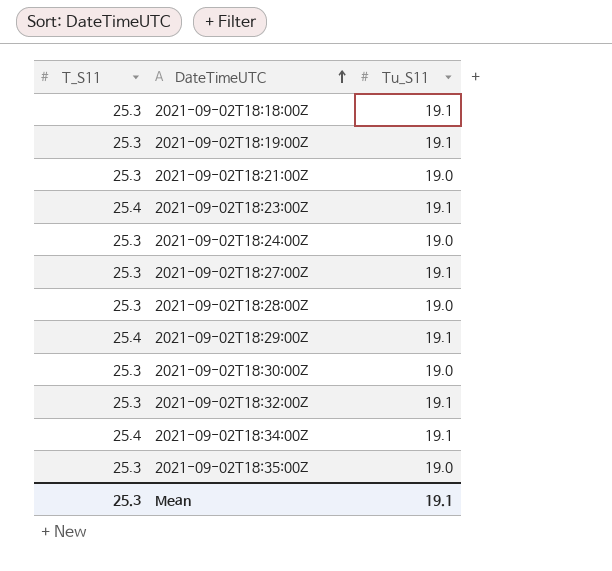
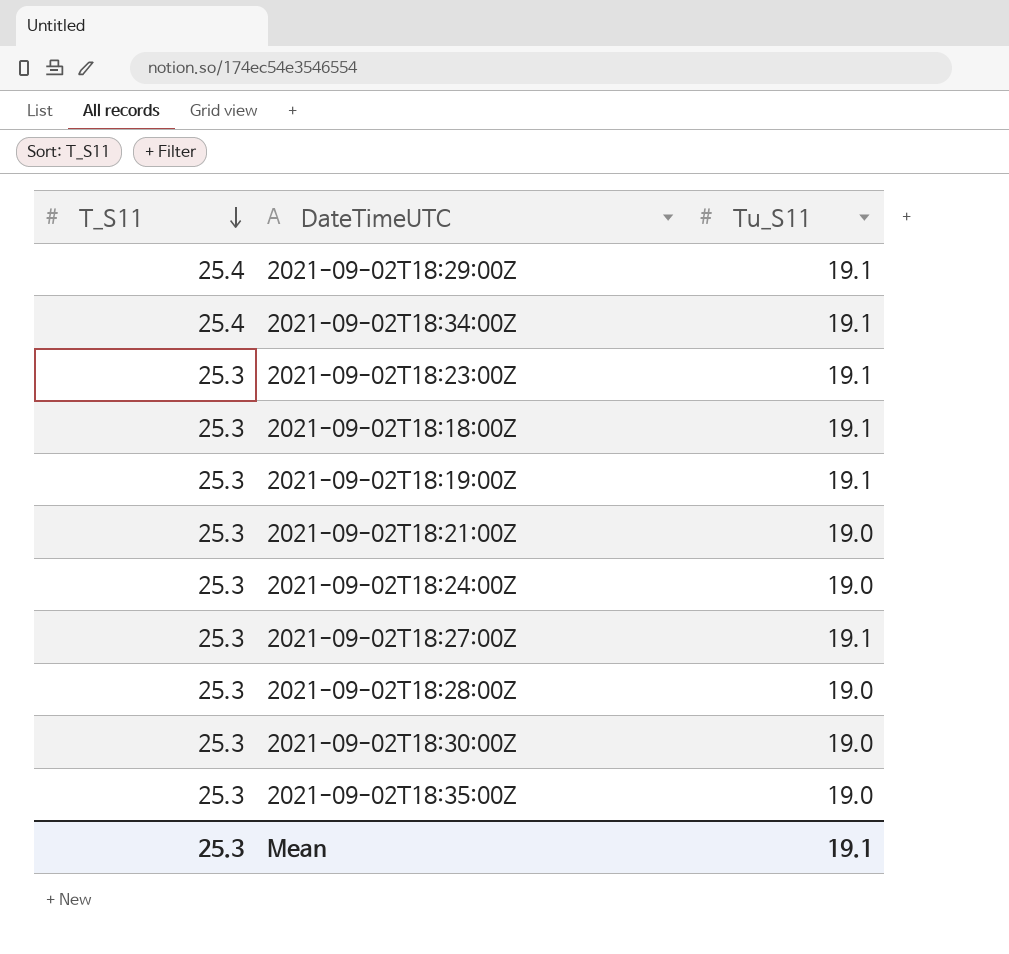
row order: DateTimeUTC ascending -> T_S11 descending
row 2021-09-02T18:32:00Z: 25.3 | 19.1 -> none
2021-09-02T18:23:00Z | T_S11: 25.4 -> 25.3

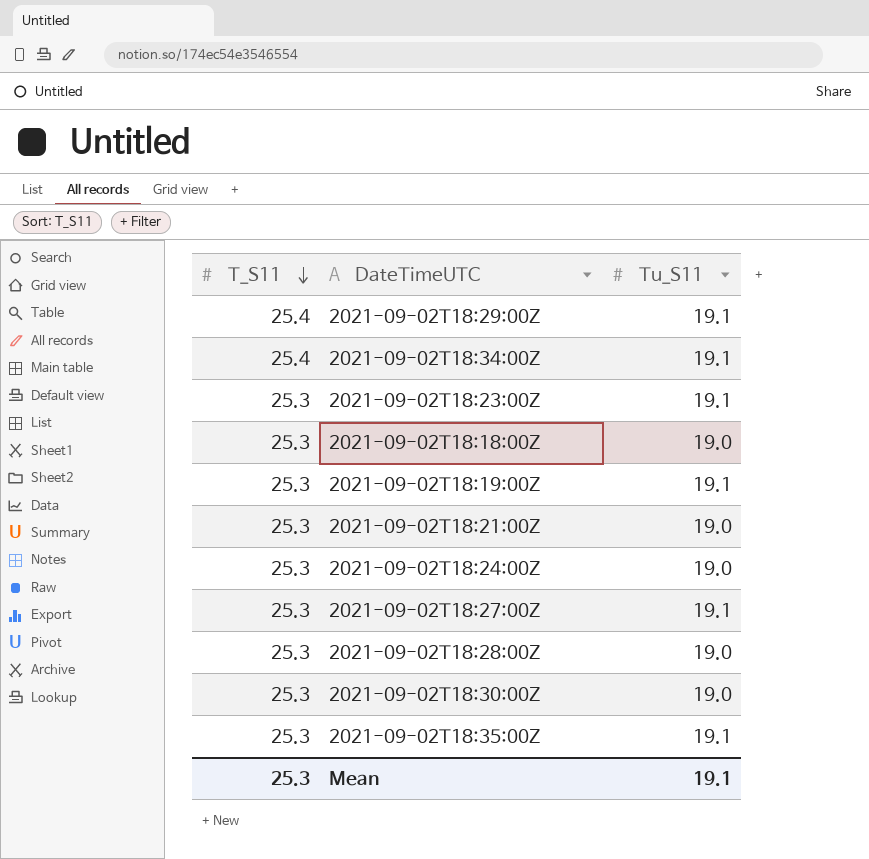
2021-09-02T18:18:00Z | Tu_S11: 19.1 -> 19.0
2021-09-02T18:35:00Z | Tu_S11: 19.0 -> 19.1

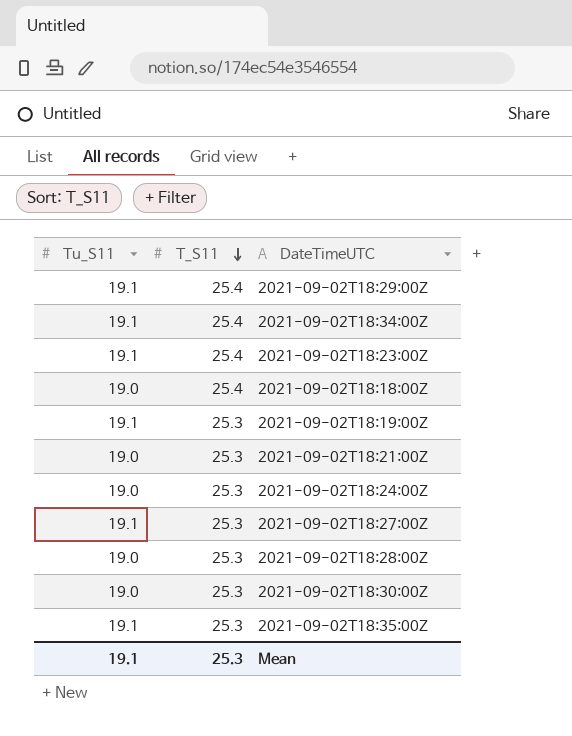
column Tu_S11 | position: 3 -> 1
2021-09-02T18:23:00Z | T_S11: 25.3 -> 25.4
2021-09-02T18:18:00Z | T_S11: 25.3 -> 25.4

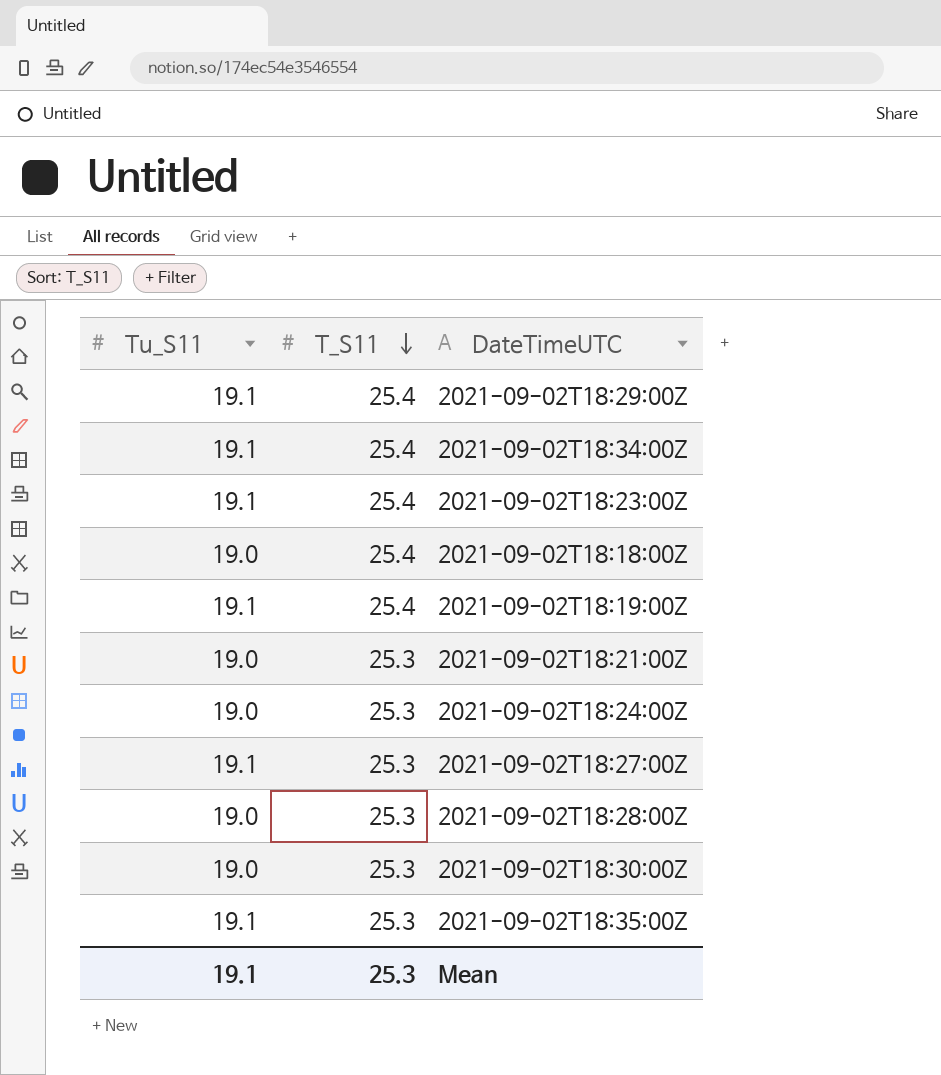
2021-09-02T18:19:00Z | T_S11: 25.3 -> 25.4

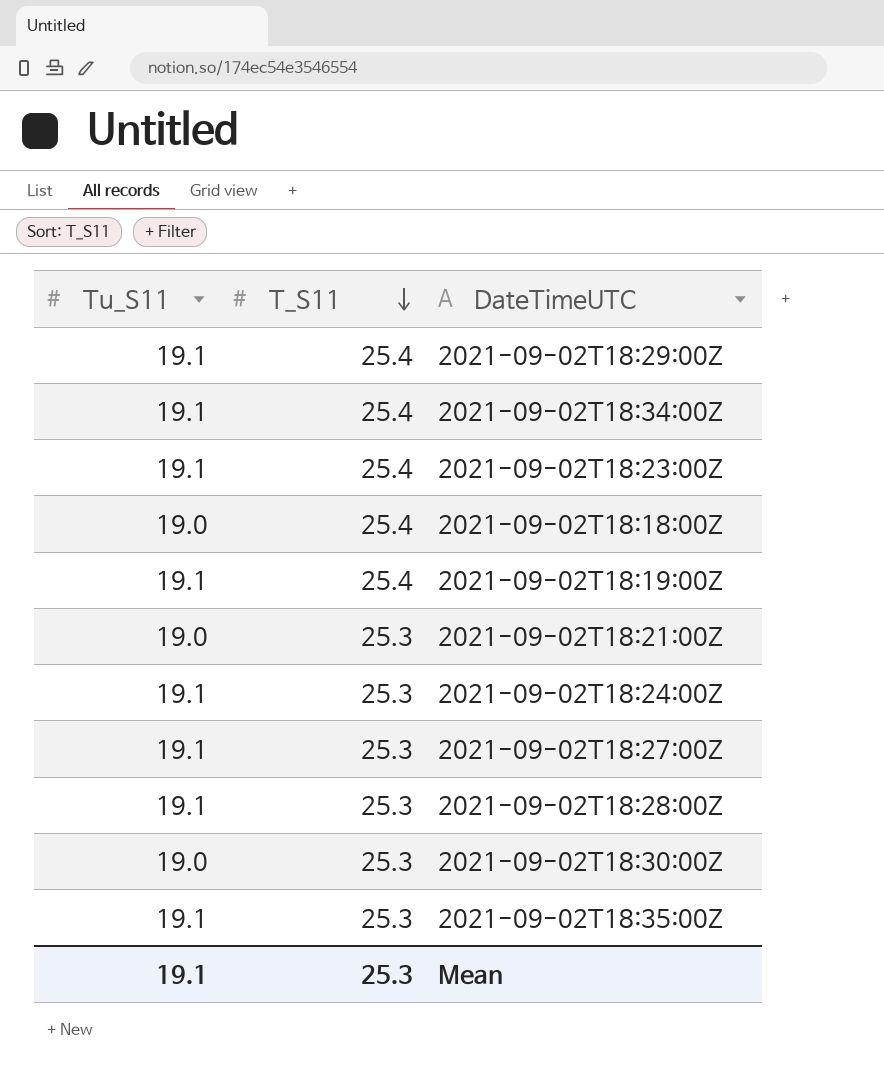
2021-09-02T18:24:00Z | Tu_S11: 19.0 -> 19.1
2021-09-02T18:28:00Z | Tu_S11: 19.0 -> 19.1

